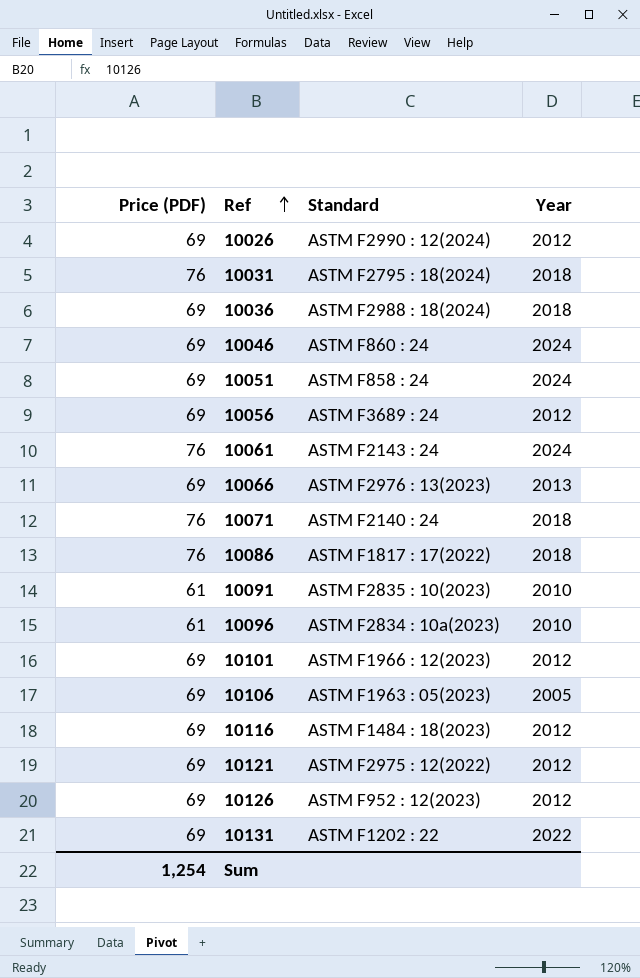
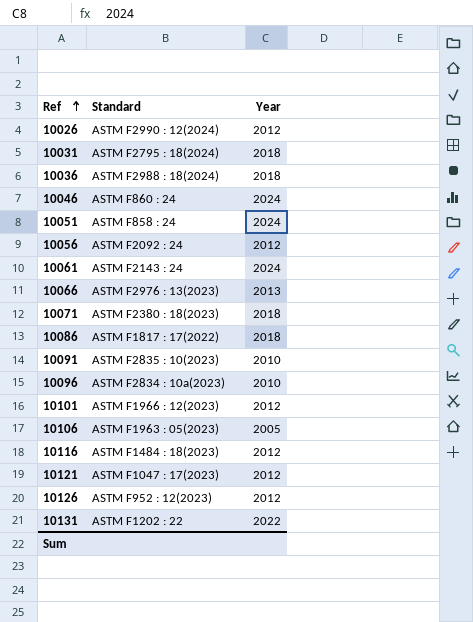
column Price (PDF) | position: 1 -> none
10056 | Standard: ASTM F3689 : 24 -> ASTM F2092 : 24
10071 | Standard: ASTM F2140 : 24 -> ASTM F2380 : 18(2023)
10121 | Standard: ASTM F2975 : 12(2022) -> ASTM F1047 : 17(2023)

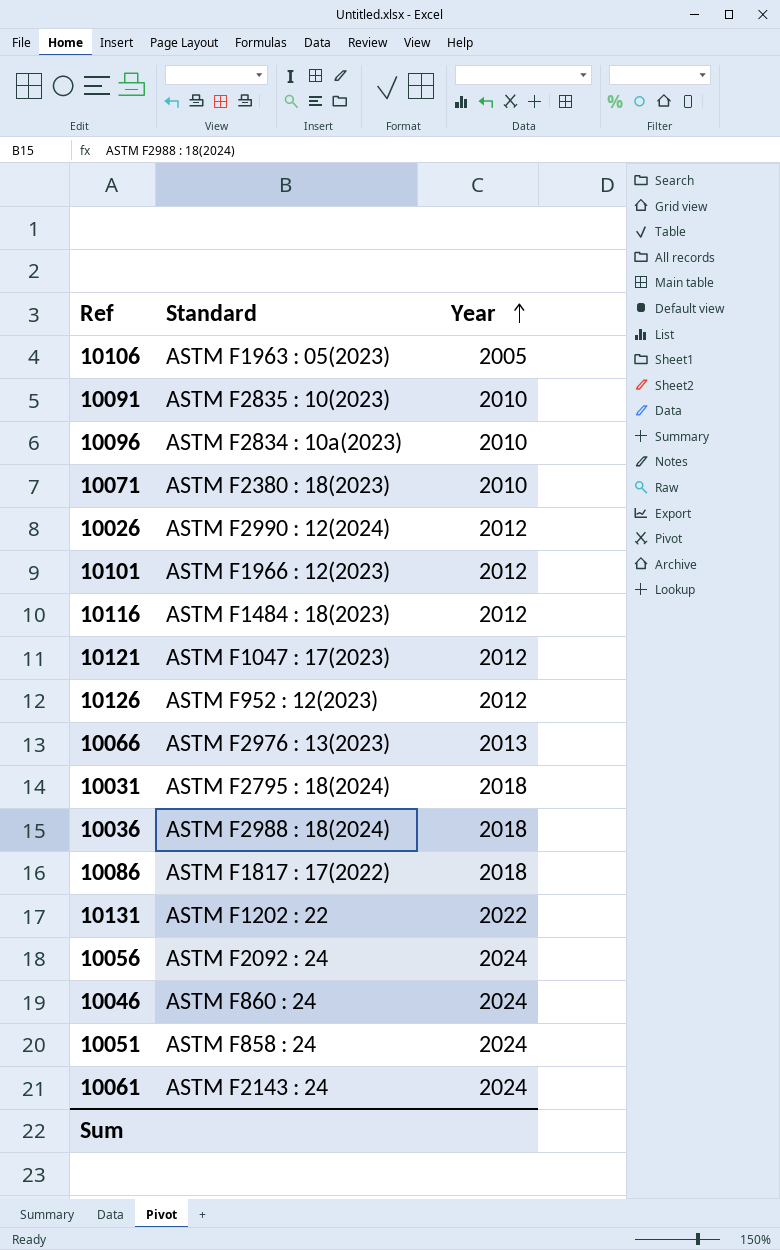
row order: Ref ascending -> Year ascending
10071 | Year: 2018 -> 2010
10056 | Year: 2012 -> 2024

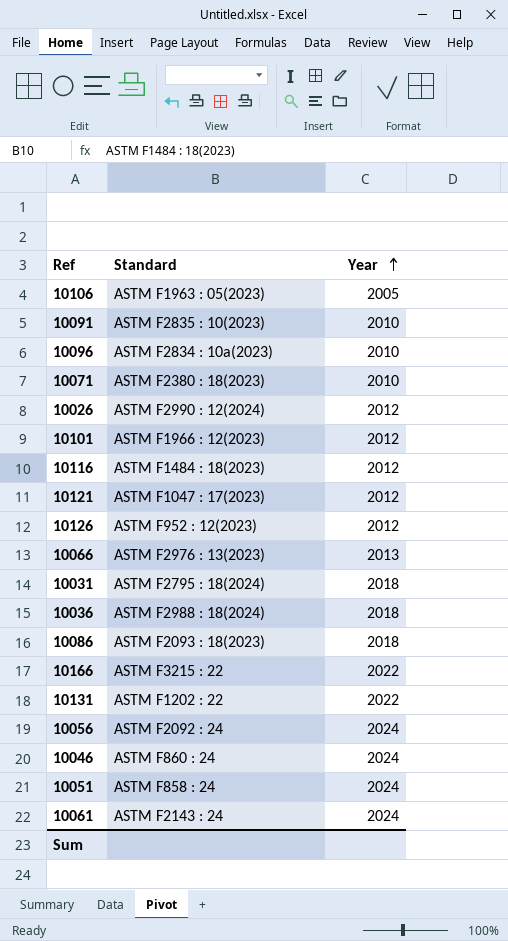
10086 | Standard: ASTM F1817 : 17(2022) -> ASTM F2093 : 18(2023)
row 10166: none -> ASTM F3215 : 22 | 2022

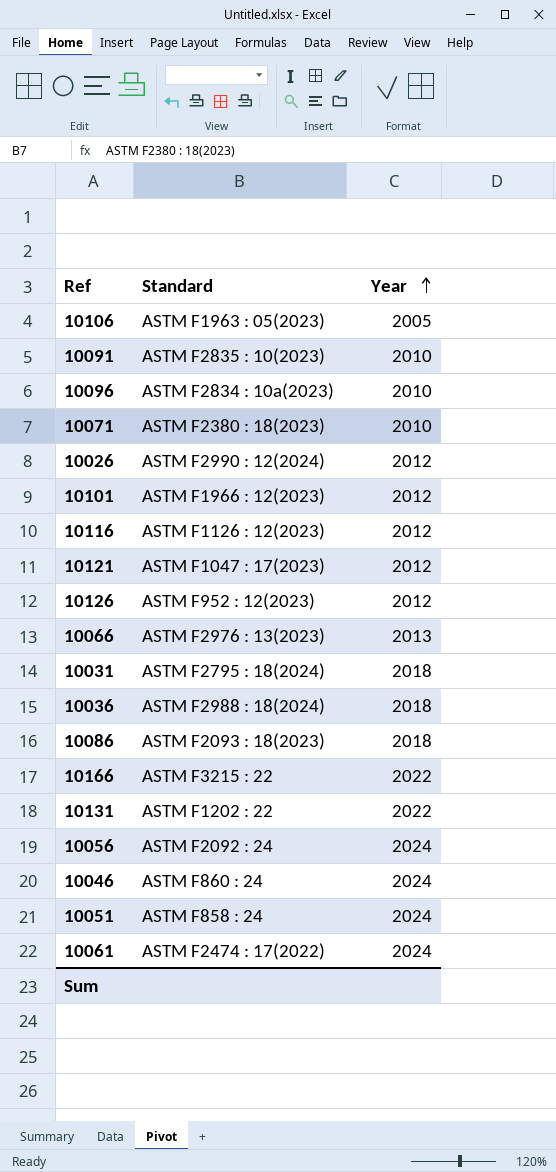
10116 | Standard: ASTM F1484 : 18(2023) -> ASTM F1126 : 12(2023)
10061 | Standard: ASTM F2143 : 24 -> ASTM F2474 : 17(2022)

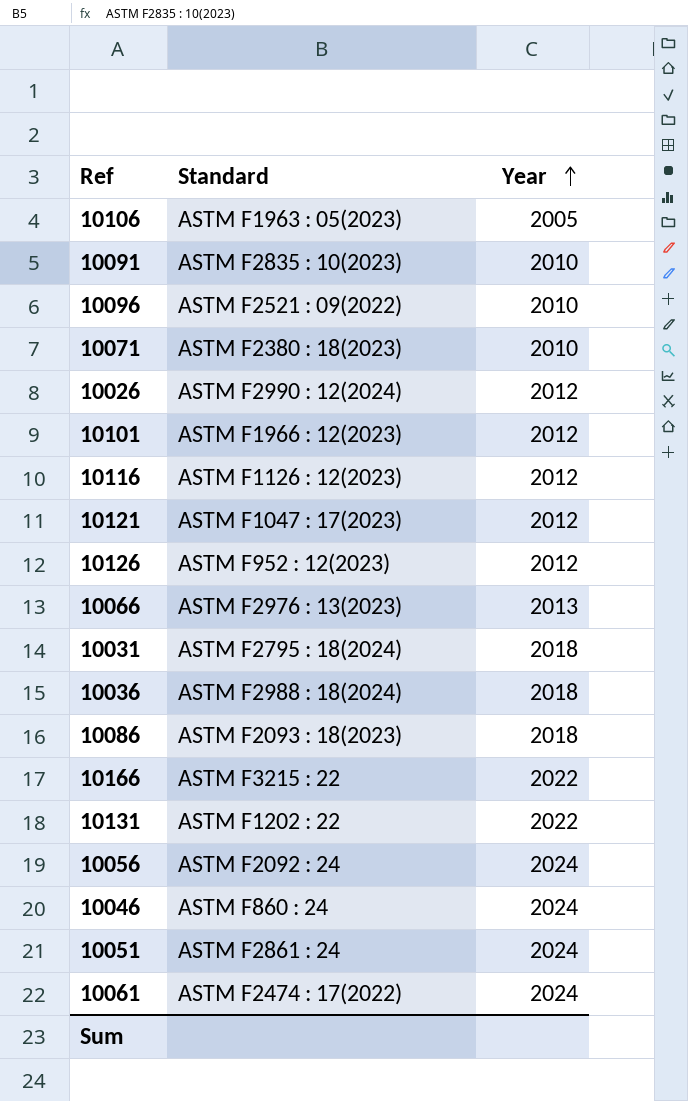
10096 | Standard: ASTM F2834 : 10a(2023) -> ASTM F2521 : 09(2022)
10051 | Standard: ASTM F858 : 24 -> ASTM F2861 : 24

